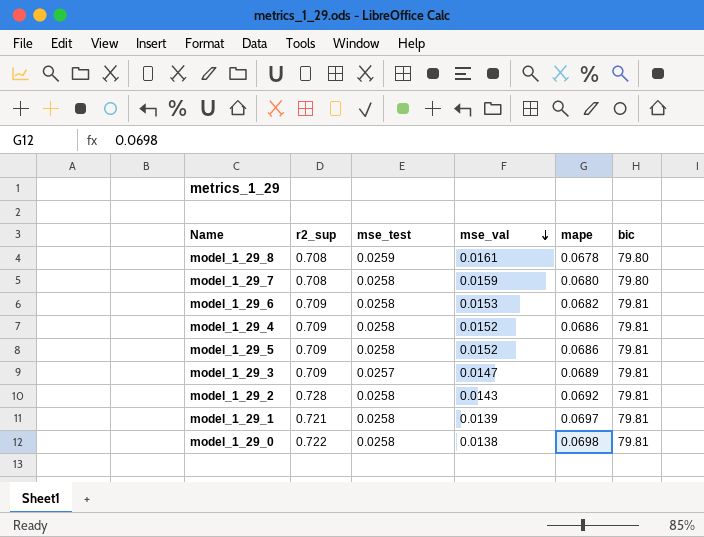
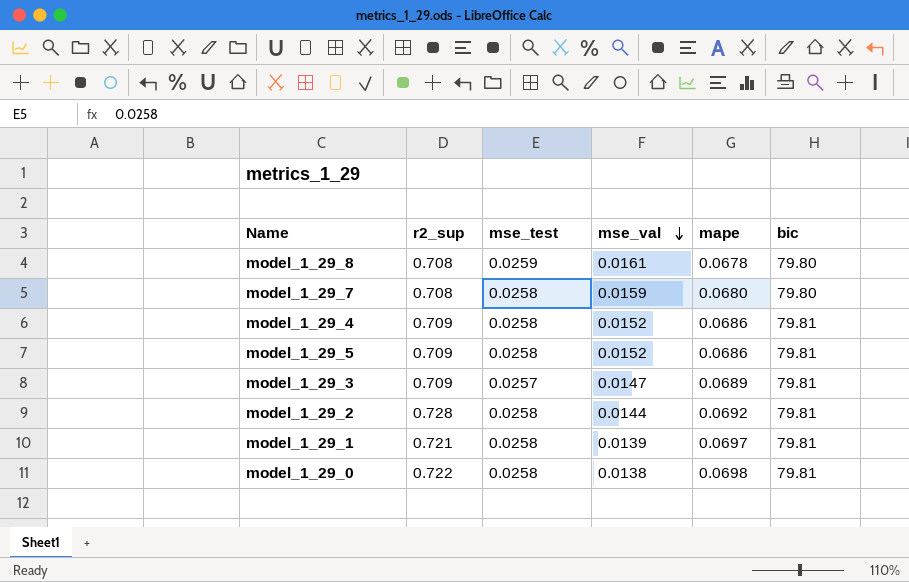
row model_1_29_6: 0.709 | 0.0258 | 0.0153 | 0.0682 | 79.81 -> none
model_1_29_2 | mse_val: 0.0143 -> 0.0144

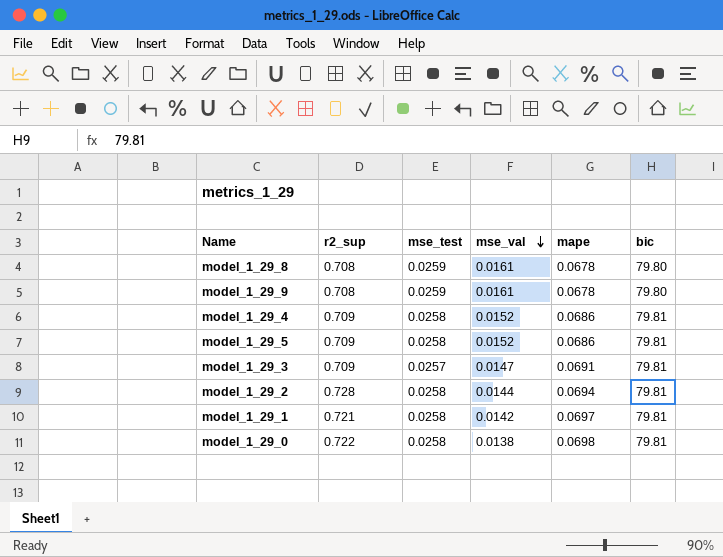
row model_1_29_7: 0.708 | 0.0258 | 0.0159 | 0.0680 | 79.80 -> none
row model_1_29_9: none -> 0.708 | 0.0259 | 0.0161 | 0.0678 | 79.80
model_1_29_3 | mape: 0.0689 -> 0.0691
model_1_29_2 | mape: 0.0692 -> 0.0694
model_1_29_1 | mse_val: 0.0139 -> 0.0142

